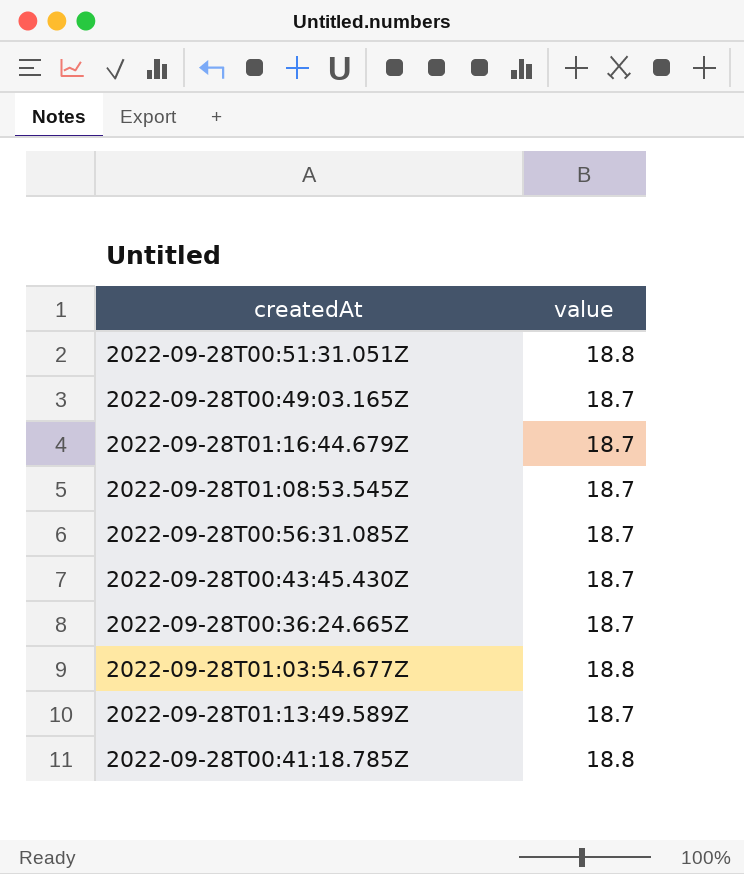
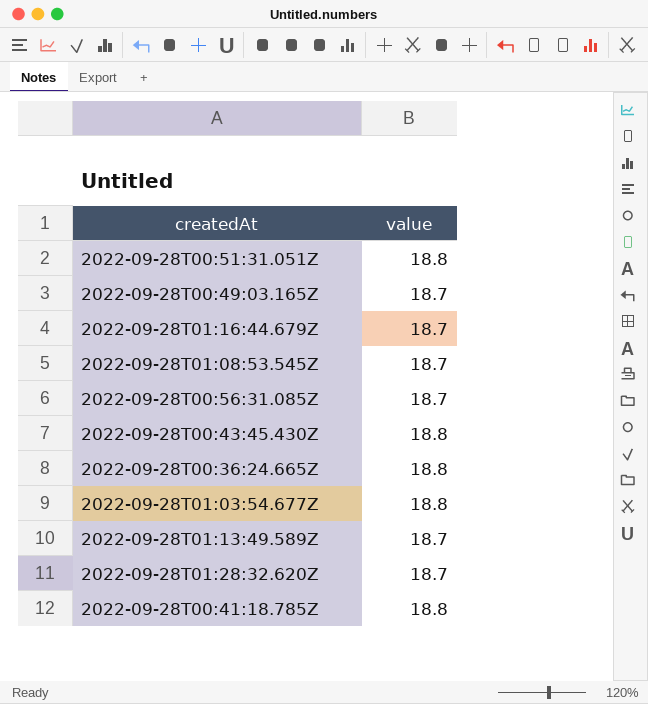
2022-09-28T00:43:45.430Z | value: 18.7 -> 18.8
2022-09-28T00:36:24.665Z | value: 18.7 -> 18.8
row 2022-09-28T01:28:32.620Z: none -> 18.7

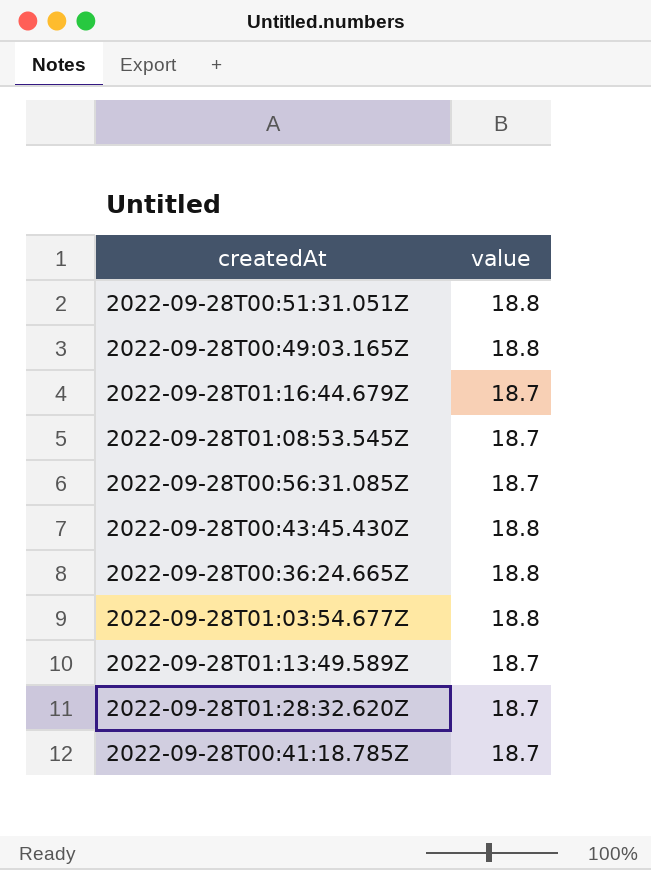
2022-09-28T00:49:03.165Z | value: 18.7 -> 18.8
2022-09-28T00:41:18.785Z | value: 18.8 -> 18.7

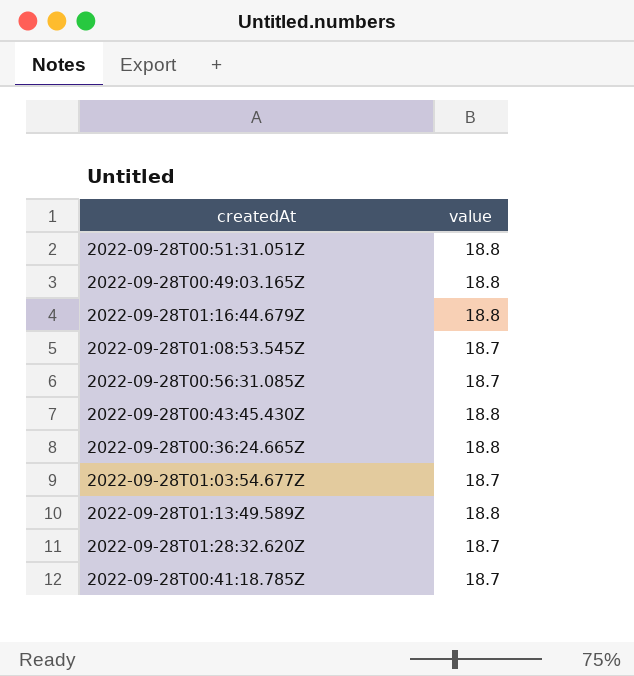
2022-09-28T01:16:44.679Z | value: 18.7 -> 18.8
2022-09-28T01:03:54.677Z | value: 18.8 -> 18.7
2022-09-28T01:13:49.589Z | value: 18.7 -> 18.8

